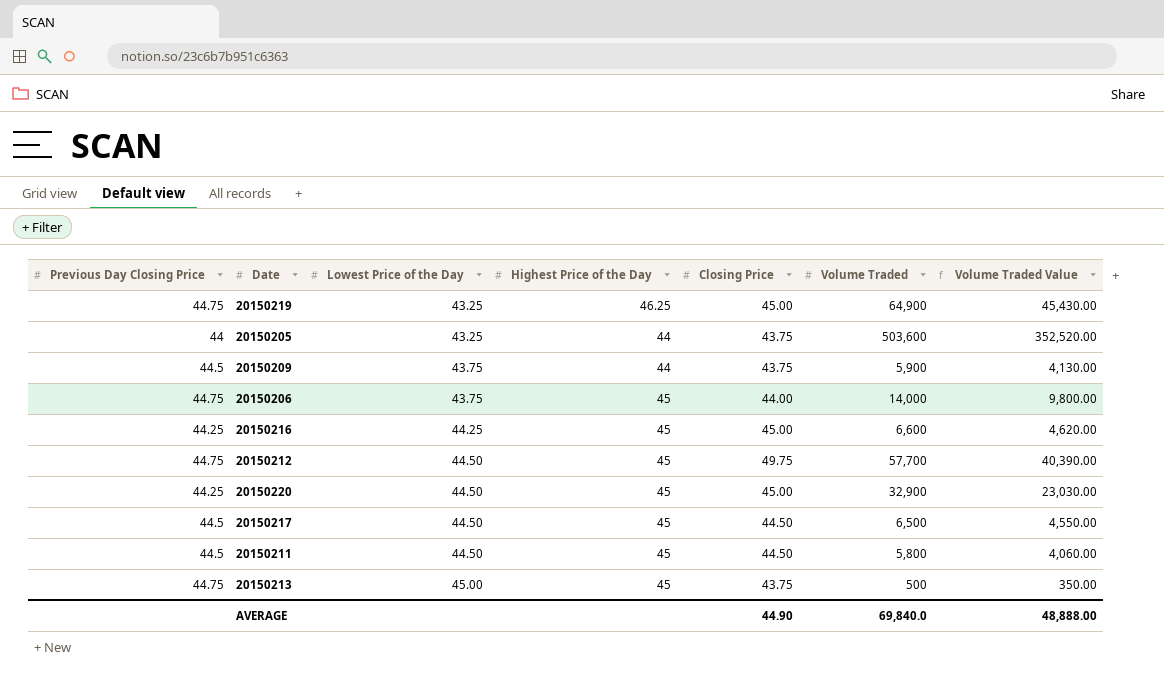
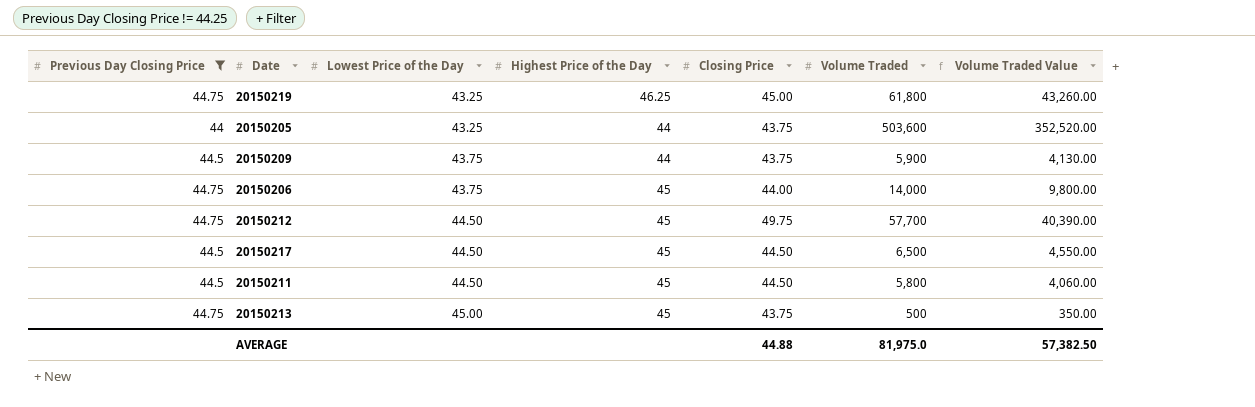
filter: none -> Previous Day Closing Price != 44.25
20150219 | Volume Traded: 64,900 -> 61,800
20150219 | Volume Traded Value: 45,430.00 -> 43,260.00
AVERAGE | Closing Price: 44.90 -> 44.88
AVERAGE | Volume Traded: 69,840.0 -> 81,975.0
AVERAGE | Volume Traded Value: 48,888.00 -> 57,382.50

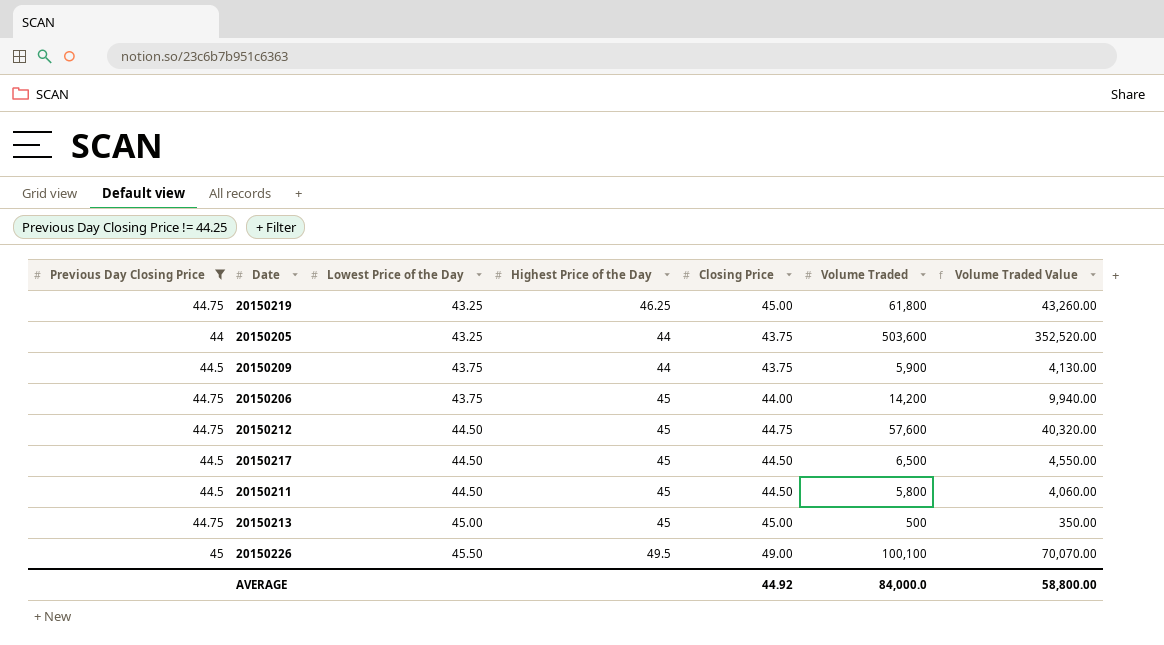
20150206 | Volume Traded: 14,000 -> 14,200
20150206 | Volume Traded Value: 9,800.00 -> 9,940.00
20150212 | Closing Price: 49.75 -> 44.75
20150212 | Volume Traded: 57,700 -> 57,600
20150212 | Volume Traded Value: 40,390.00 -> 40,320.00
20150213 | Closing Price: 43.75 -> 45.00
row 20150226: none -> 45 | 45.50 | 49.5 | 49.00 | 100,100 | 70,070.00
AVERAGE | Closing Price: 44.88 -> 44.92
AVERAGE | Volume Traded: 81,975.0 -> 84,000.0
AVERAGE | Volume Traded Value: 57,382.50 -> 58,800.00

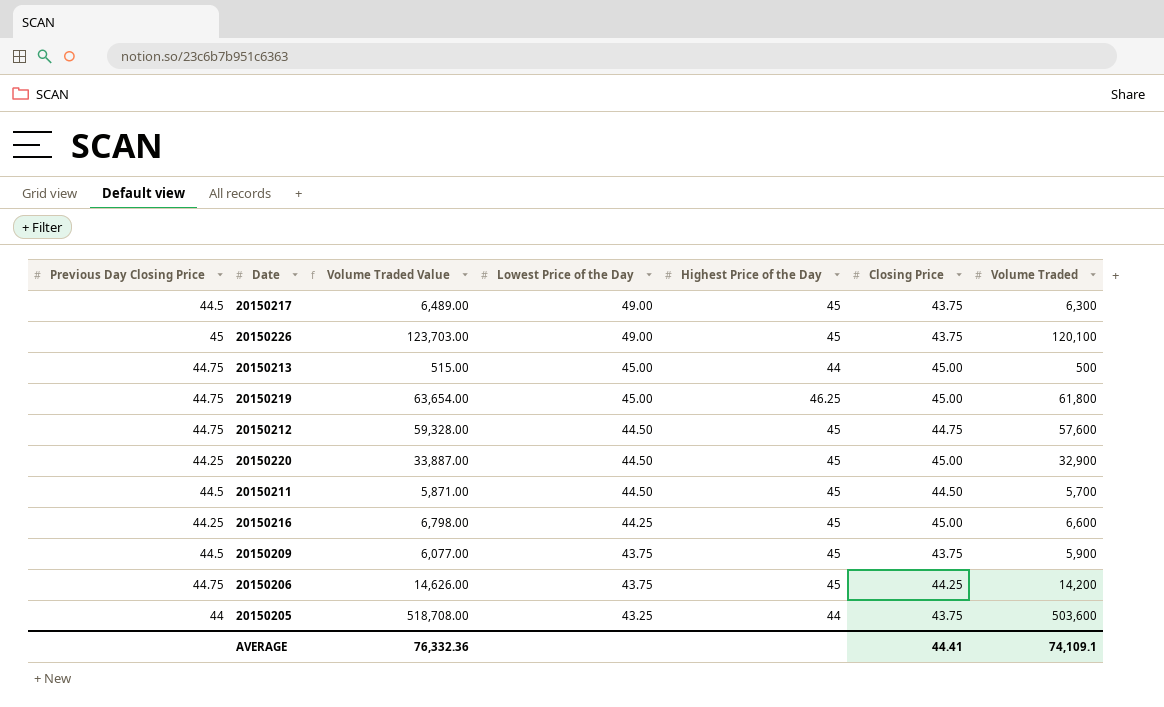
filter: Previous Day Closing Price != 44.25 -> none
row order: Lowest Price of the Day ascending -> Lowest Price of the Day descending
column Volume Traded Value | formula: [Volume Traded] * 0.7 -> [Volume Traded] * 1.03
column Volume Traded Value | position: 7 -> 3
20150217 | Lowest Price of the Day: 44.50 -> 49.00
20150217 | Closing Price: 44.50 -> 43.75
20150217 | Volume Traded: 6,500 -> 6,300
20150226 | Lowest Price of the Day: 45.50 -> 49.00
20150226 | Highest Price of the Day: 49.5 -> 45
20150226 | Closing Price: 49.00 -> 43.75
20150226 | Volume Traded: 100,100 -> 120,100
20150213 | Highest Price of the Day: 45 -> 44
20150219 | Lowest Price of the Day: 43.25 -> 45.00
20150211 | Volume Traded: 5,800 -> 5,700
20150209 | Highest Price of the Day: 44 -> 45
20150206 | Closing Price: 44.00 -> 44.25
AVERAGE | Volume Traded Value: 58,800.00 -> 76,332.36
AVERAGE | Closing Price: 44.92 -> 44.41
AVERAGE | Volume Traded: 84,000.0 -> 74,109.1

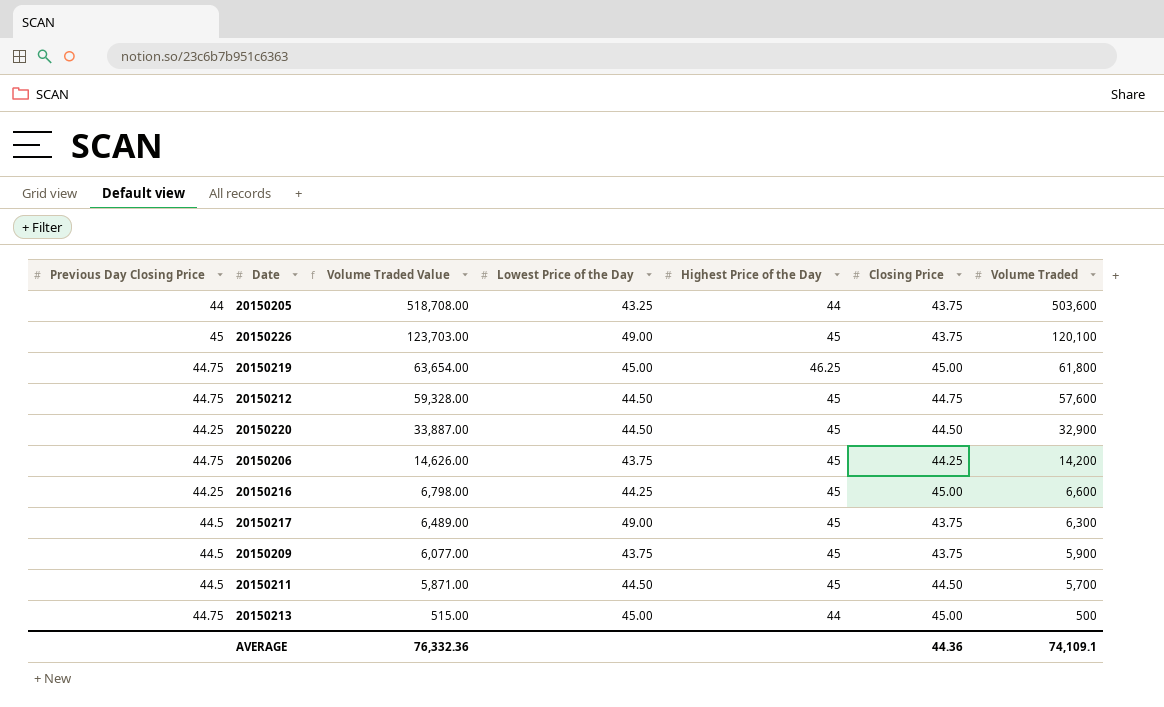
row order: Lowest Price of the Day descending -> Volume Traded Value descending
20150220 | Closing Price: 45.00 -> 44.50
AVERAGE | Closing Price: 44.41 -> 44.36

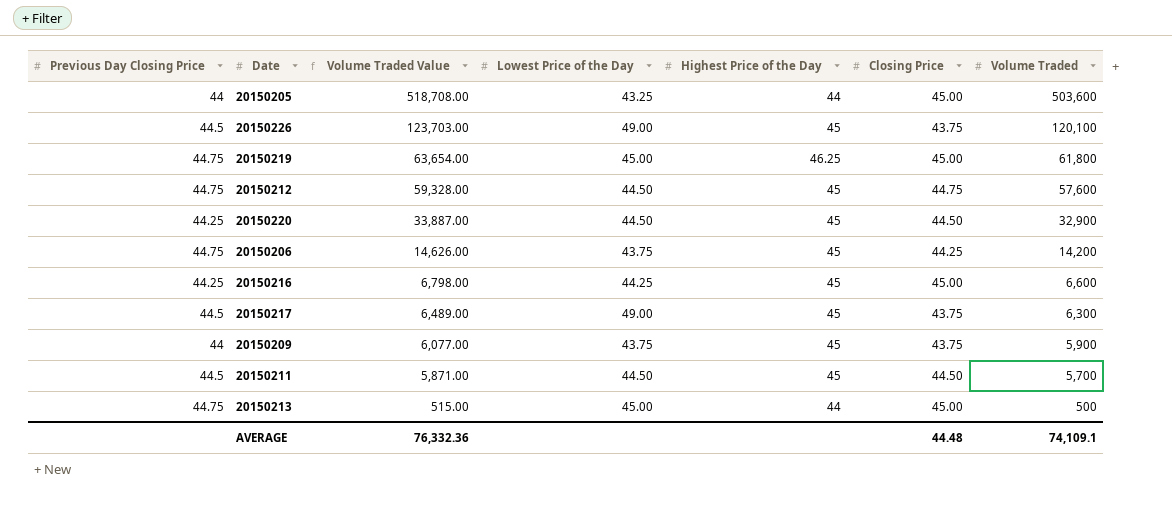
20150205 | Closing Price: 43.75 -> 45.00
20150226 | Previous Day Closing Price: 45 -> 44.5
20150209 | Previous Day Closing Price: 44.5 -> 44
AVERAGE | Closing Price: 44.36 -> 44.48

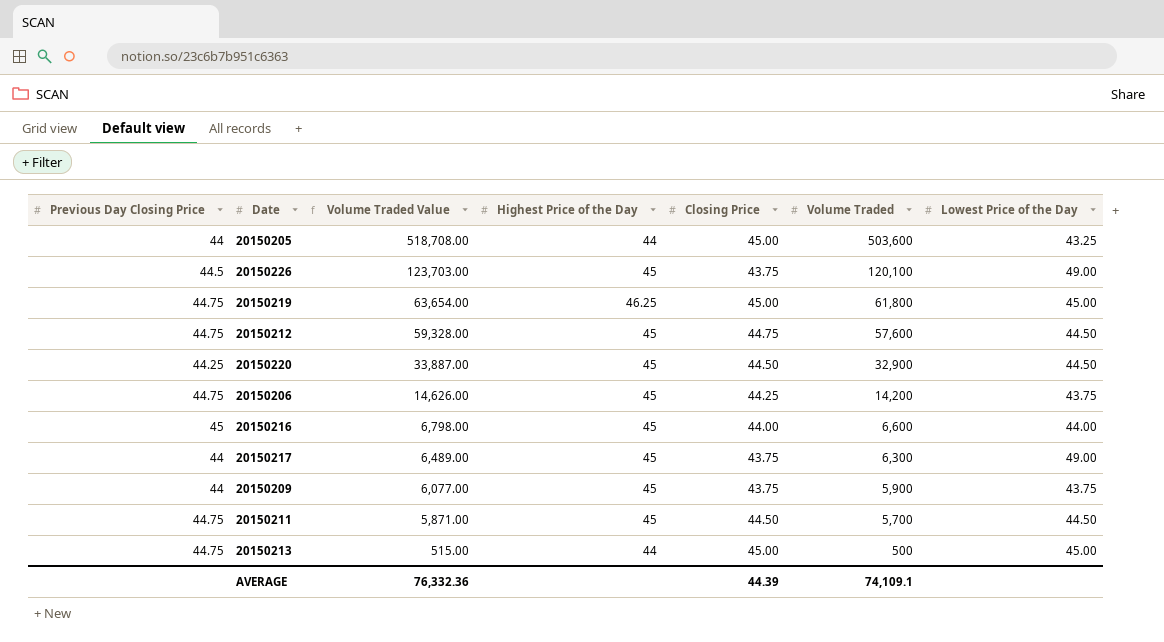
column Lowest Price of the Day | position: 4 -> 7
20150216 | Previous Day Closing Price: 44.25 -> 45
20150216 | Closing Price: 45.00 -> 44.00
20150216 | Lowest Price of the Day: 44.25 -> 44.00
20150217 | Previous Day Closing Price: 44.5 -> 44
20150211 | Previous Day Closing Price: 44.5 -> 44.75
AVERAGE | Closing Price: 44.48 -> 44.39

